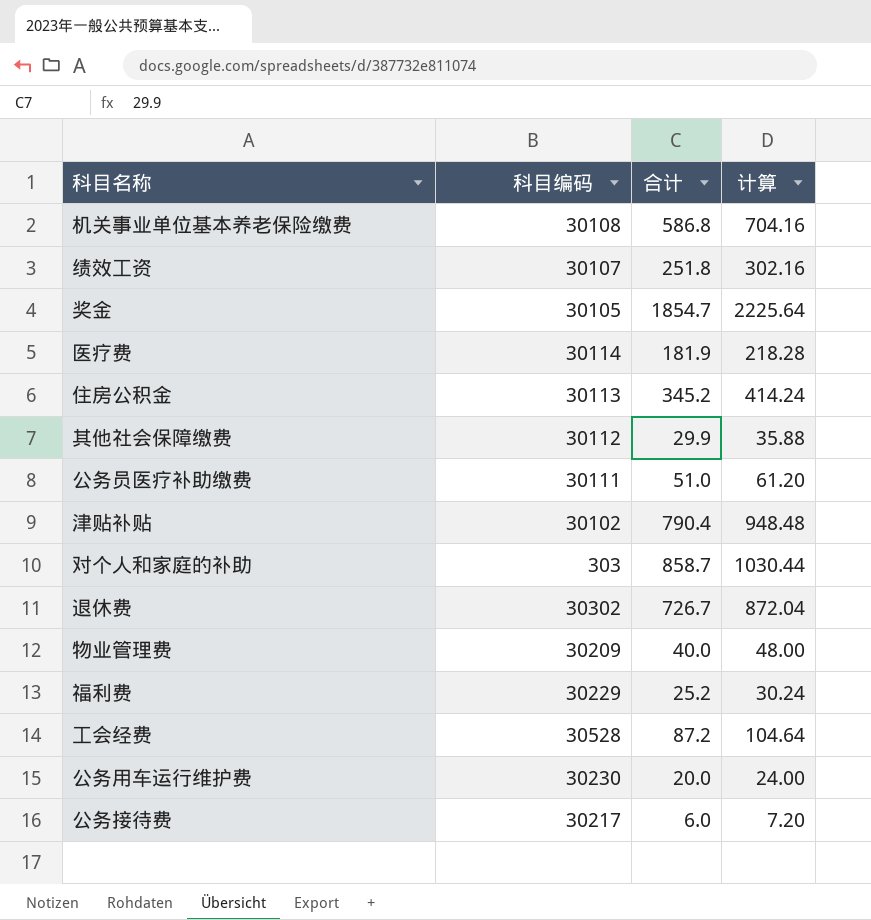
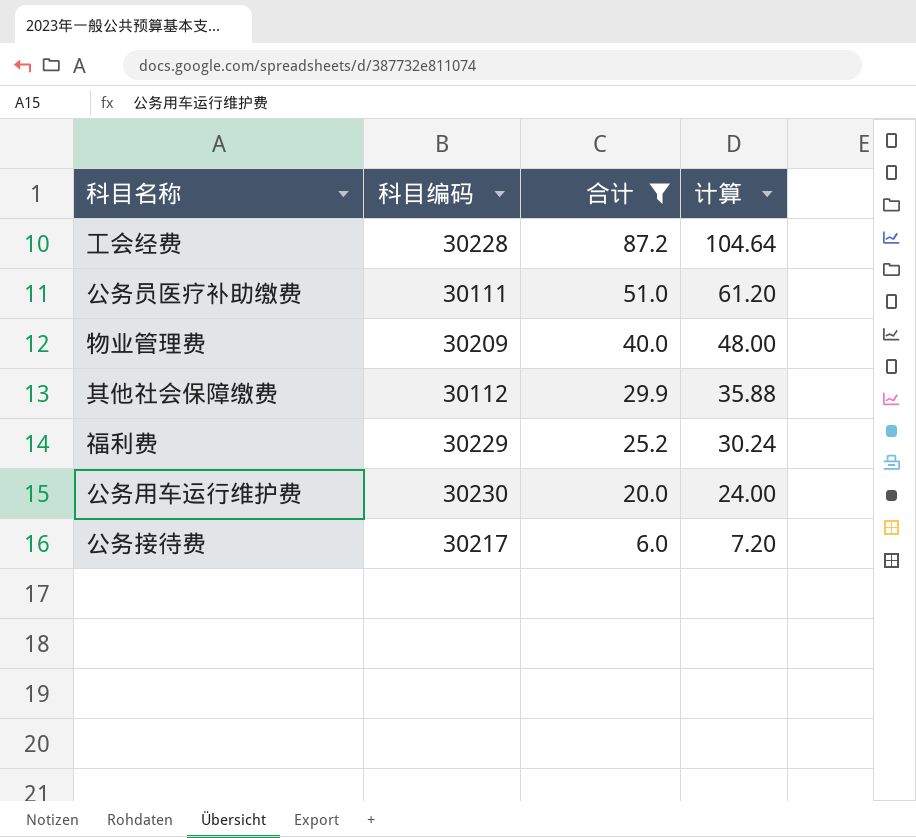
filter: none -> 合计 <= 87.2
row order: none -> 合计 descending
工会经费 | 科目编码: 30528 -> 30228

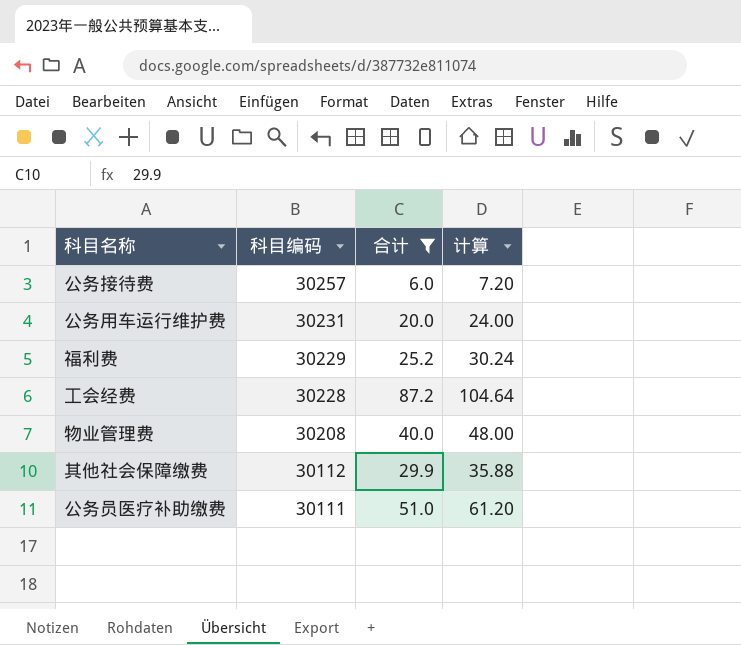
row order: 合计 descending -> 科目编码 descending
公务接待费 | 科目编码: 30217 -> 30257
公务用车运行维护费 | 科目编码: 30230 -> 30231
物业管理费 | 科目编码: 30209 -> 30208

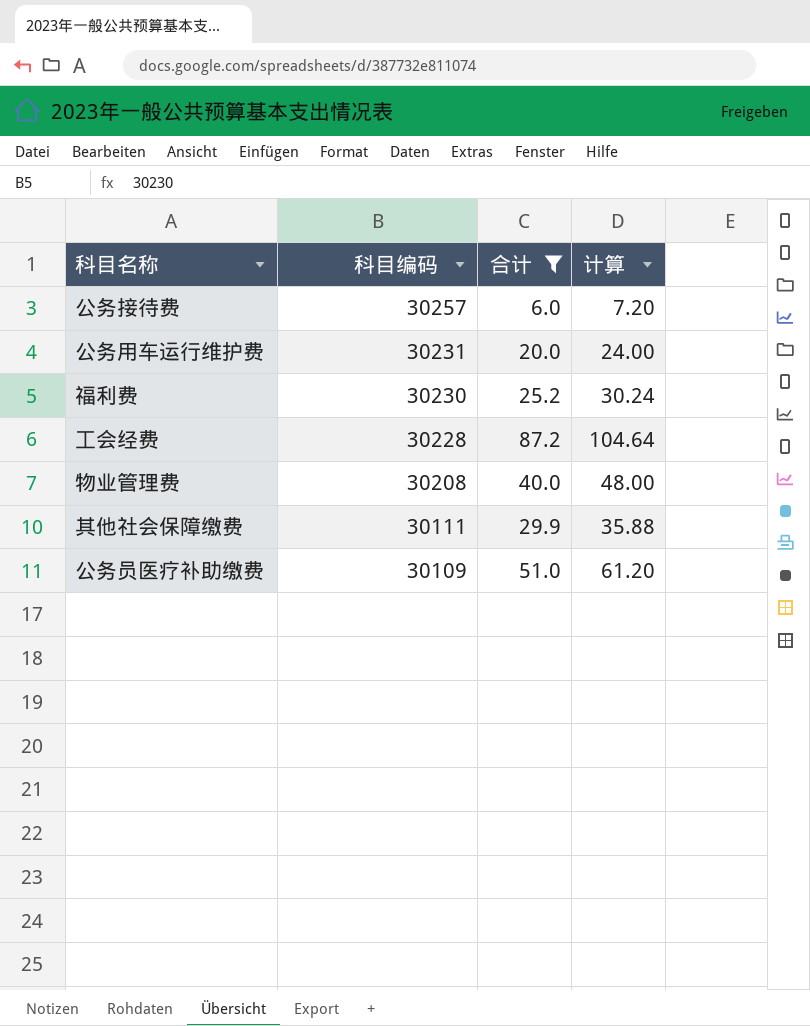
福利费 | 科目编码: 30229 -> 30230
其他社会保障缴费 | 科目编码: 30112 -> 30111
公务员医疗补助缴费 | 科目编码: 30111 -> 30109

